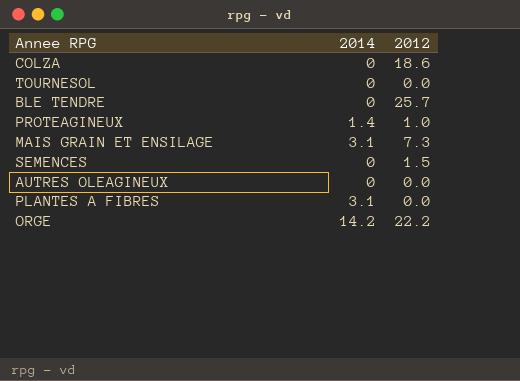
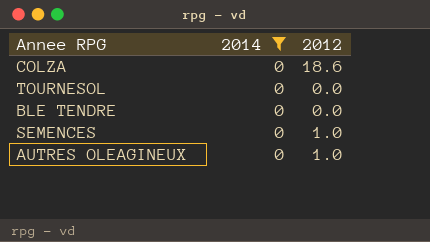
filter: none -> 2014 = 0
BLE TENDRE | 2012: 25.7 -> 0.0
SEMENCES | 2012: 1.5 -> 1.0
AUTRES OLEAGINEUX | 2012: 0.0 -> 1.0

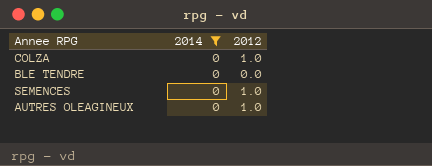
row TOURNESOL: 0 | 0.0 -> none
COLZA | 2012: 18.6 -> 1.0

